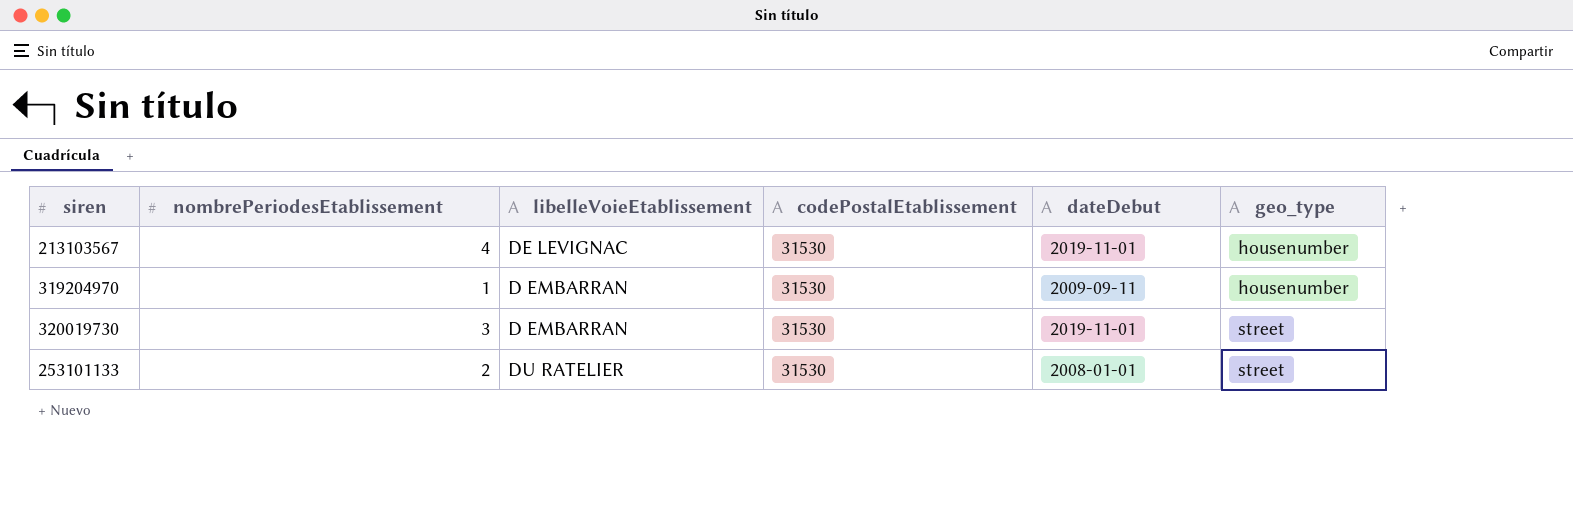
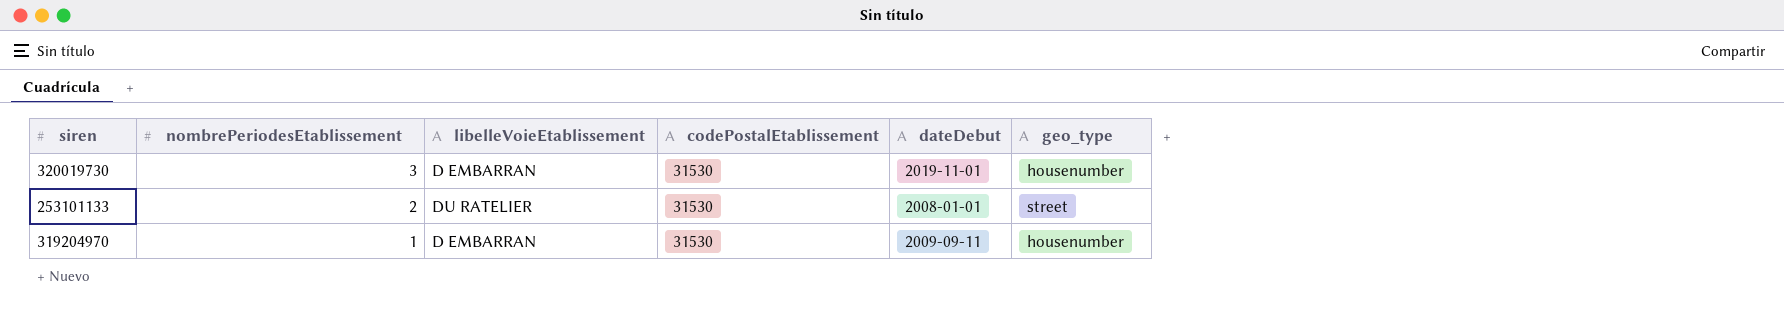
row order: geo_type ascending -> nombrePeriodesEtablissement descending
row 213103567: 4 | DE LEVIGNAC | 31530 | 2019-11-01 | housenumber -> none
320019730 | geo_type: street -> housenumber

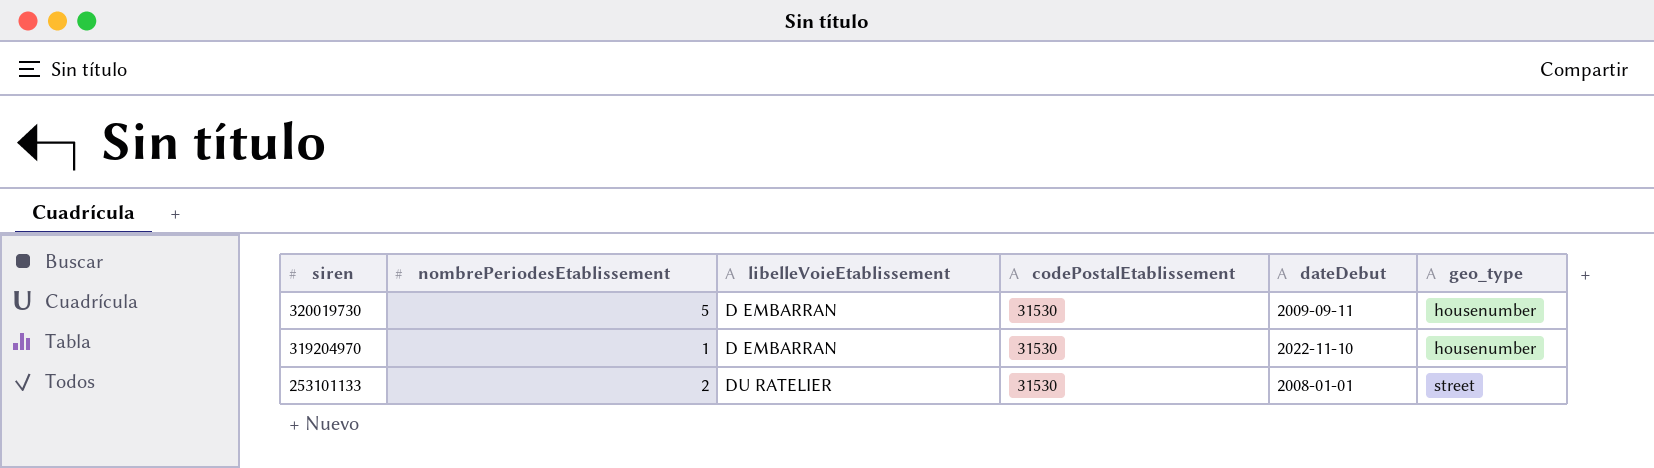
row order: nombrePeriodesEtablissement descending -> siren descending
320019730 | nombrePeriodesEtablissement: 3 -> 5
320019730 | dateDebut: 2019-11-01 -> 2009-09-11
319204970 | dateDebut: 2009-09-11 -> 2022-11-10

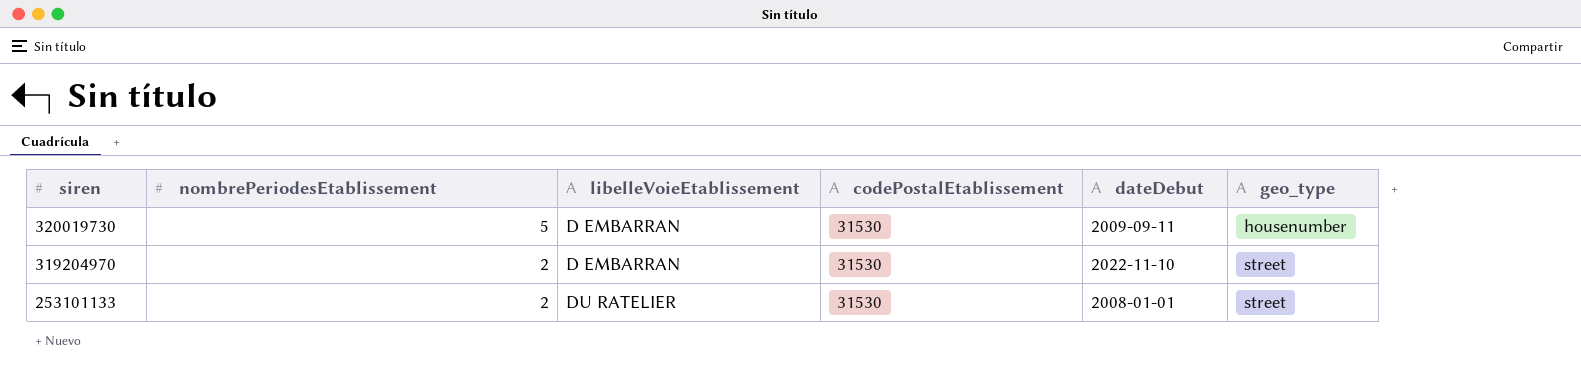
319204970 | nombrePeriodesEtablissement: 1 -> 2
319204970 | geo_type: housenumber -> street

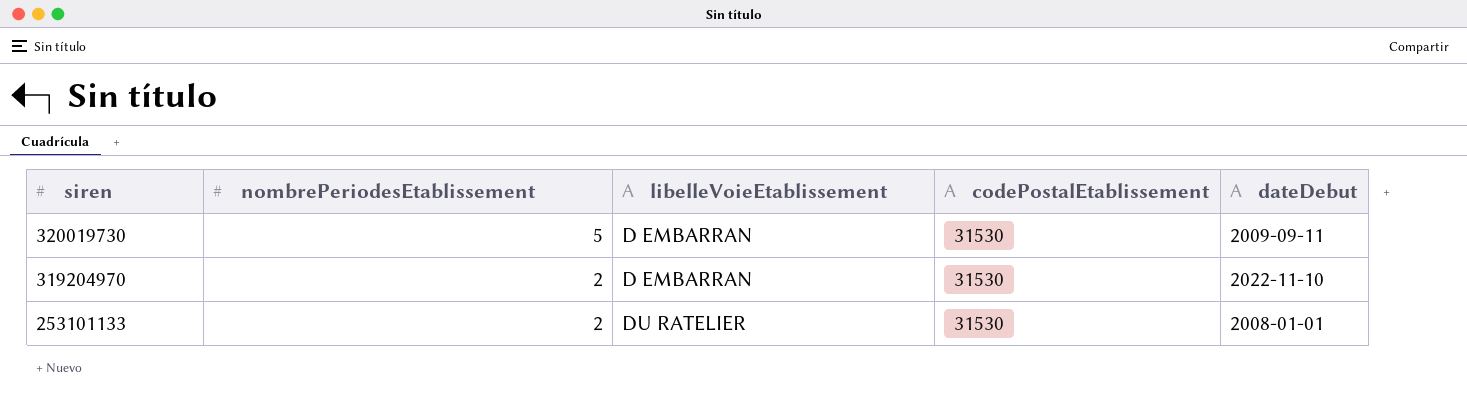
column geo_type | position: 6 -> none

